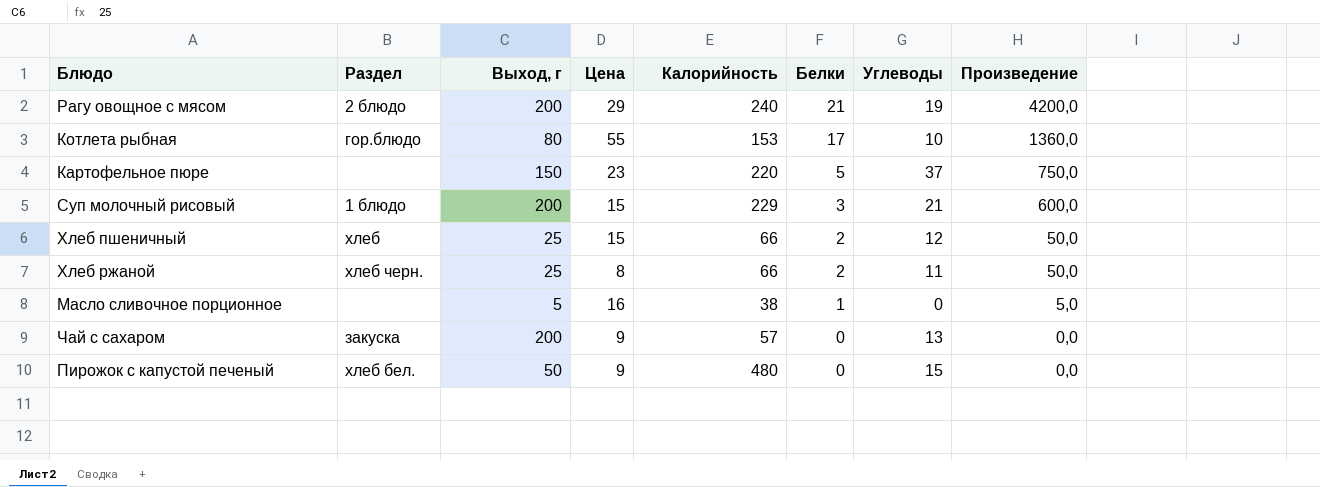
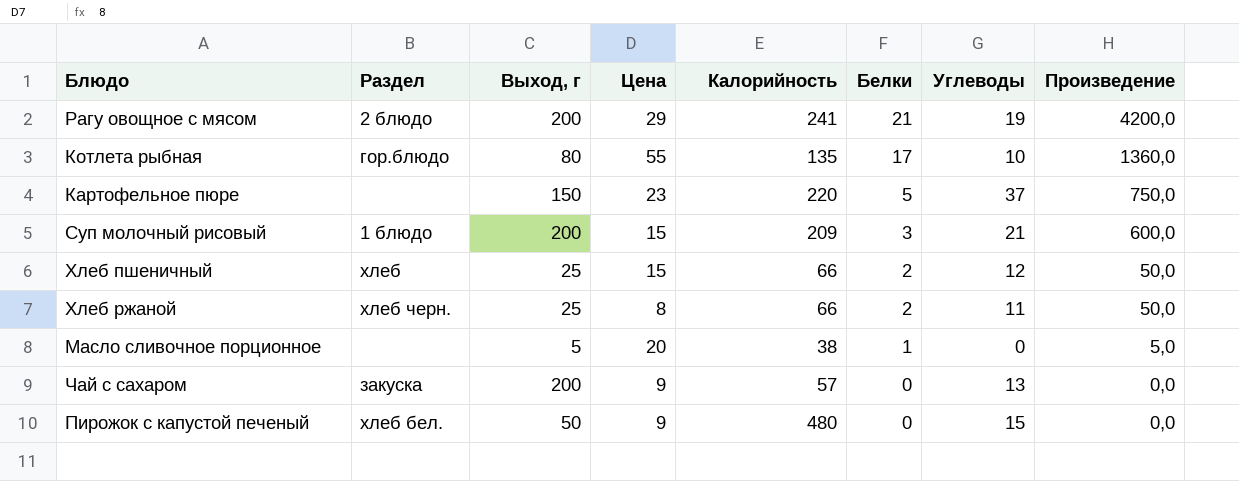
Рагу овощное с мясом | Калорийность: 240 -> 241
Котлета рыбная | Калорийность: 153 -> 135
Суп молочный рисовый | Калорийность: 229 -> 209
Масло сливочное порционное | Цена: 16 -> 20

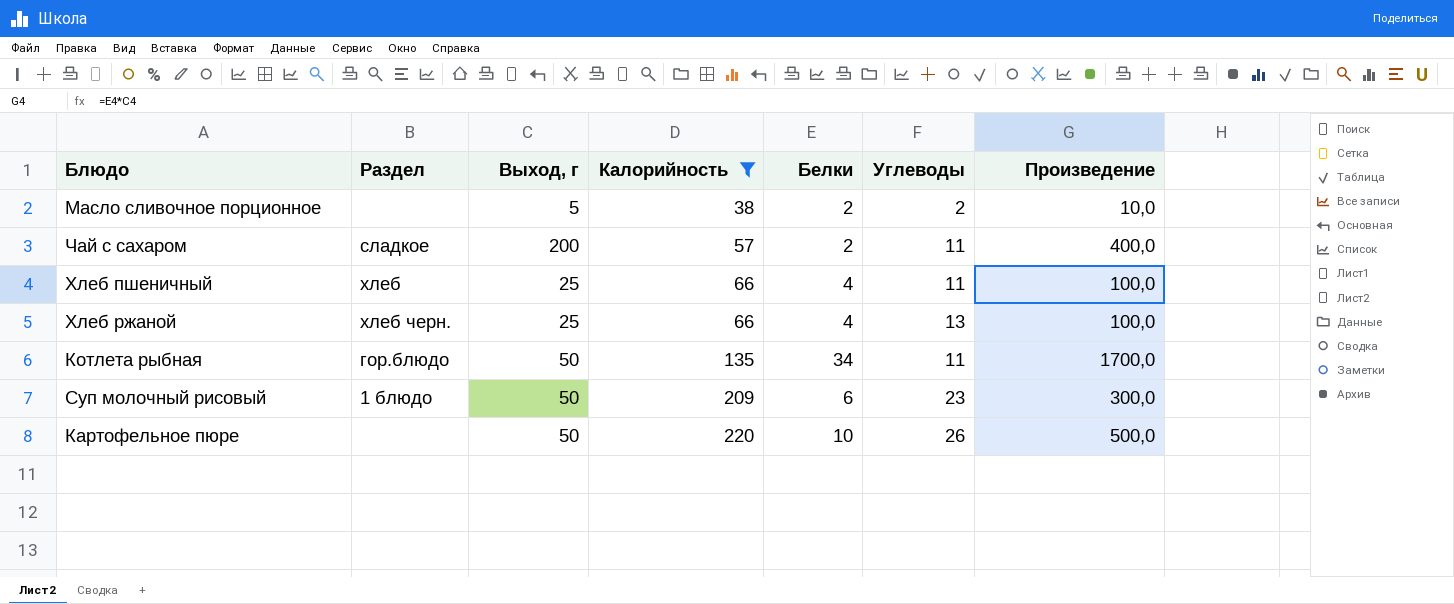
filter: none -> Калорийность <= 220
row order: Белки descending -> Калорийность ascending
column Цена | position: 4 -> none
Масло сливочное порционное | Белки: 1 -> 2
Масло сливочное порционное | Углеводы: 0 -> 2
Масло сливочное порционное | Произведение: 5,0 -> 10,0
Чай с сахаром | Раздел: закуска -> сладкое
Чай с сахаром | Белки: 0 -> 2
Чай с сахаром | Углеводы: 13 -> 11
Чай с сахаром | Произведение: 0,0 -> 400,0
Хлеб пшеничный | Белки: 2 -> 4
Хлеб пшеничный | Углеводы: 12 -> 11
Хлеб пшеничный | Произведение: 50,0 -> 100,0
Хлеб ржаной | Белки: 2 -> 4
Хлеб ржаной | Углеводы: 11 -> 13
Хлеб ржаной | Произведение: 50,0 -> 100,0
Котлета рыбная | Выход, г: 80 -> 50
Котлета рыбная | Белки: 17 -> 34
Котлета рыбная | Углеводы: 10 -> 11
Котлета рыбная | Произведение: 1360,0 -> 1700,0
Суп молочный рисовый | Выход, г: 200 -> 50
Суп молочный рисовый | Белки: 3 -> 6
Суп молочный рисовый | Углеводы: 21 -> 23
Суп молочный рисовый | Произведение: 600,0 -> 300,0
Картофельное пюре | Выход, г: 150 -> 50
Картофельное пюре | Белки: 5 -> 10
Картофельное пюре | Углеводы: 37 -> 26
Картофельное пюре | Произведение: 750,0 -> 500,0

